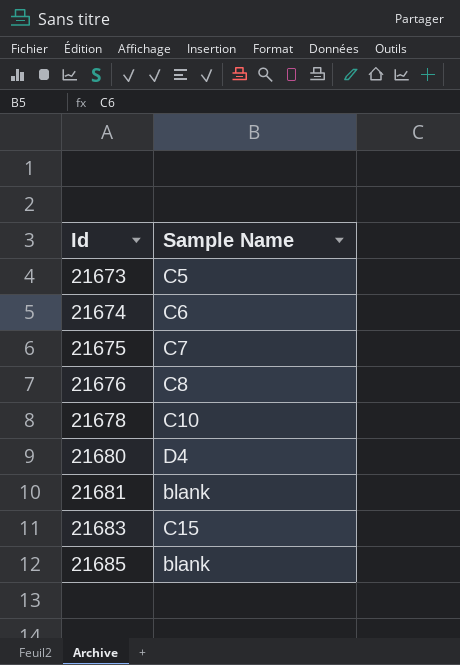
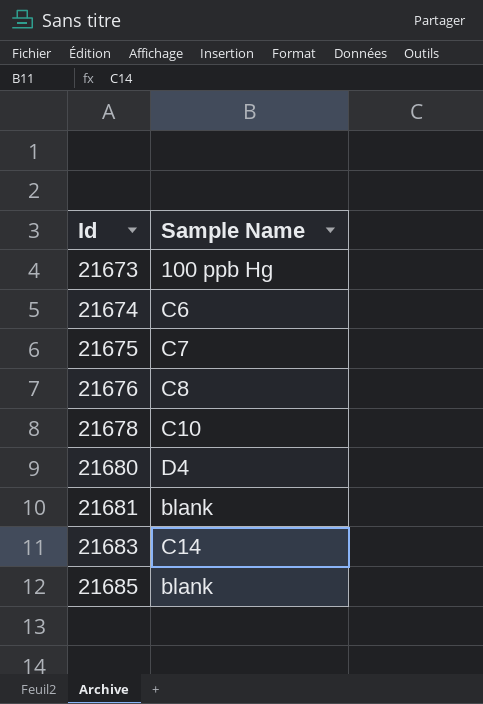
21673 | Sample Name: C5 -> 100 ppb Hg
21683 | Sample Name: C15 -> C14

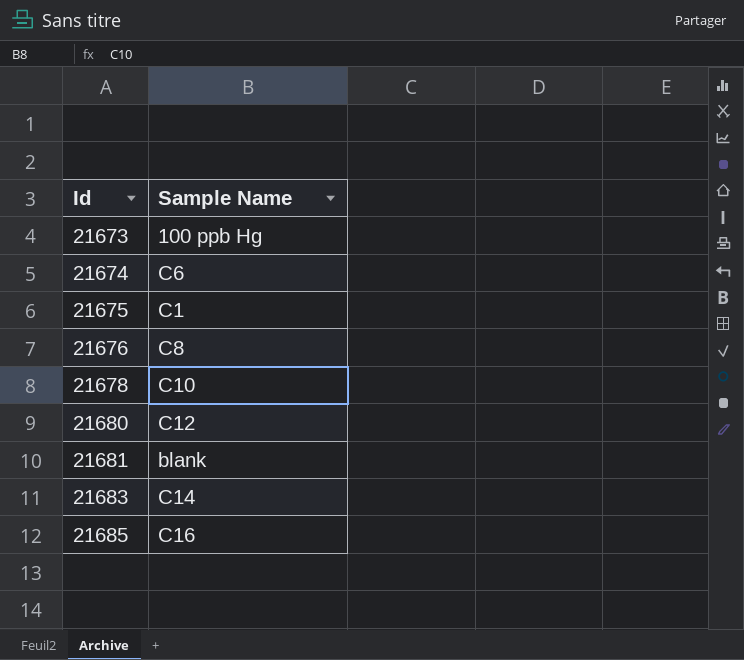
21675 | Sample Name: C7 -> C1
21680 | Sample Name: D4 -> C12
21685 | Sample Name: blank -> C16

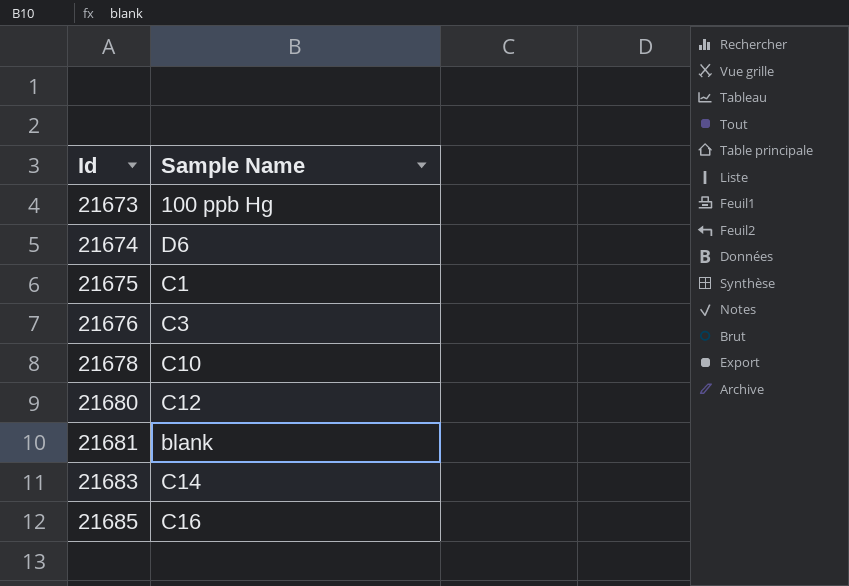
21674 | Sample Name: C6 -> D6
21676 | Sample Name: C8 -> C3

